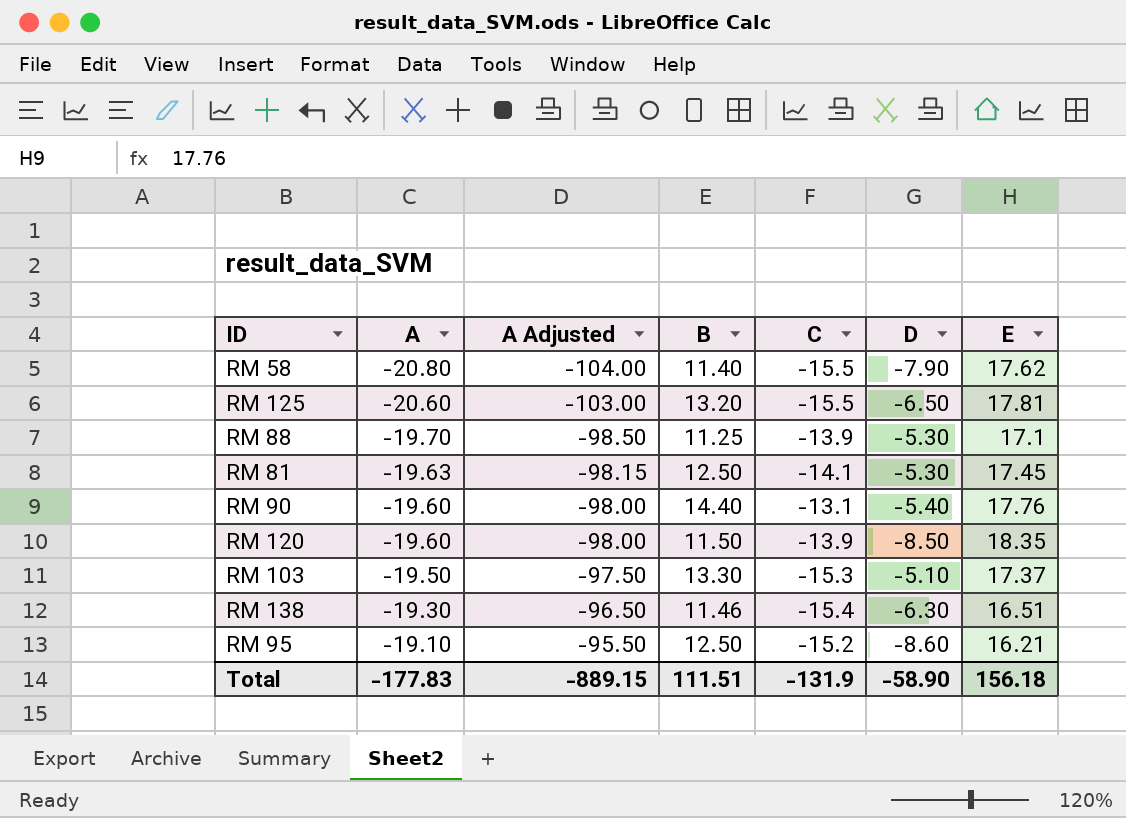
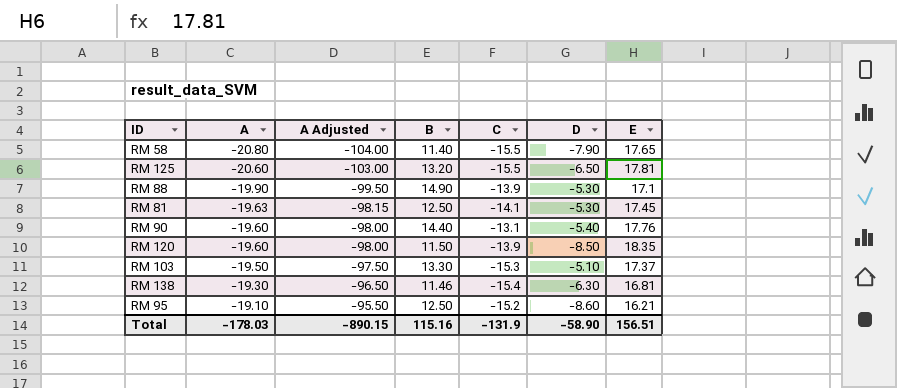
RM 58 | E: 17.62 -> 17.65
RM 88 | A: -19.70 -> -19.90
RM 88 | A Adjusted: -98.50 -> -99.50
RM 88 | B: 11.25 -> 14.90
RM 138 | E: 16.51 -> 16.81
Total | A: -177.83 -> -178.03
Total | A Adjusted: -889.15 -> -890.15
Total | B: 111.51 -> 115.16
Total | E: 156.18 -> 156.51

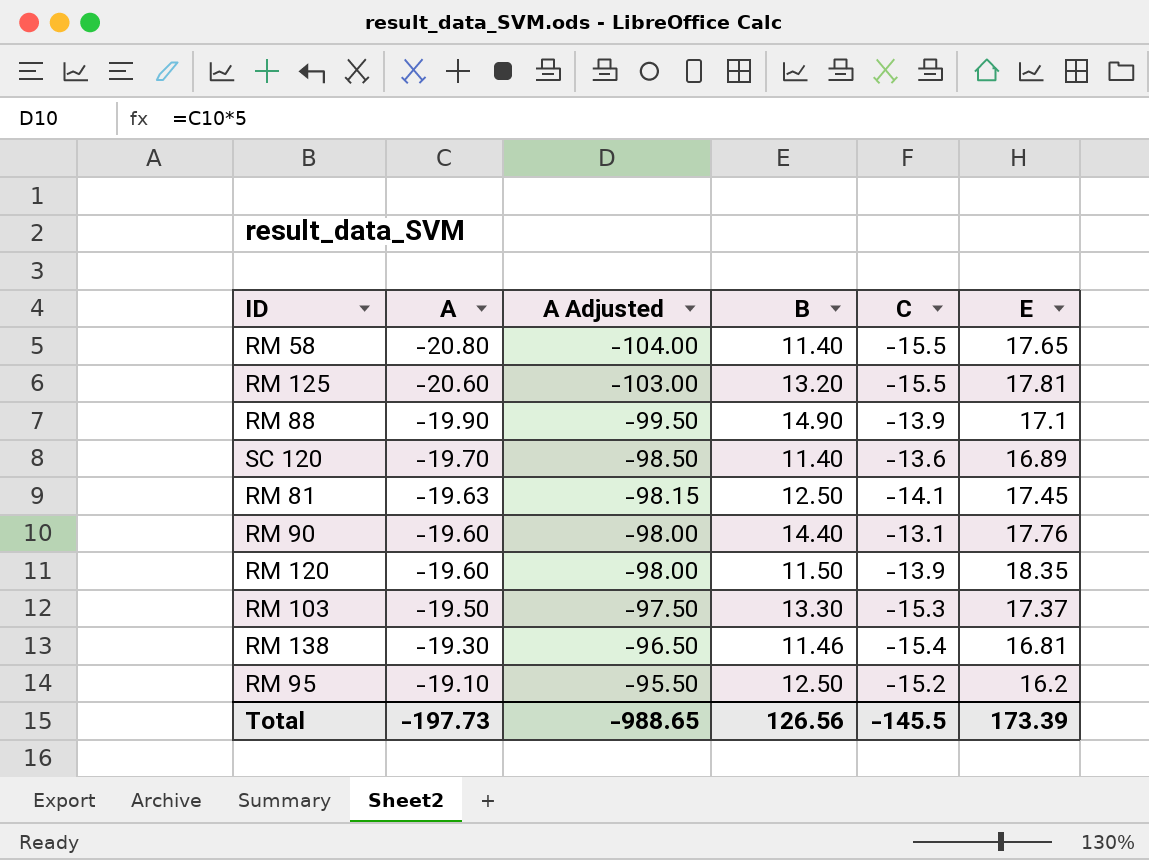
column D | position: 6 -> none
row SC 120: none -> -19.70 | -98.50 | 11.40 | -13.6 | 16.89
RM 95 | E: 16.21 -> 16.2
Total | A: -178.03 -> -197.73
Total | A Adjusted: -890.15 -> -988.65
Total | B: 115.16 -> 126.56
Total | C: -131.9 -> -145.5
Total | E: 156.51 -> 173.39

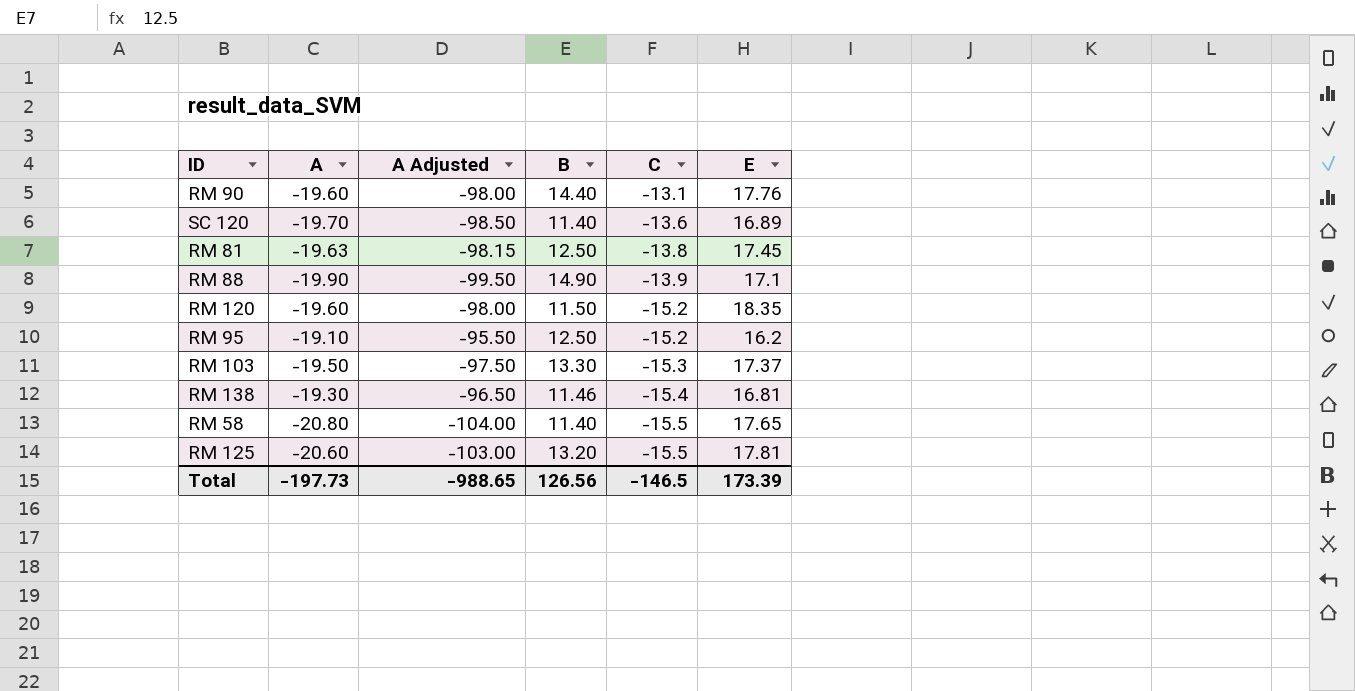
row order: A ascending -> C descending
RM 81 | C: -14.1 -> -13.8
RM 120 | C: -13.9 -> -15.2
Total | C: -145.5 -> -146.5

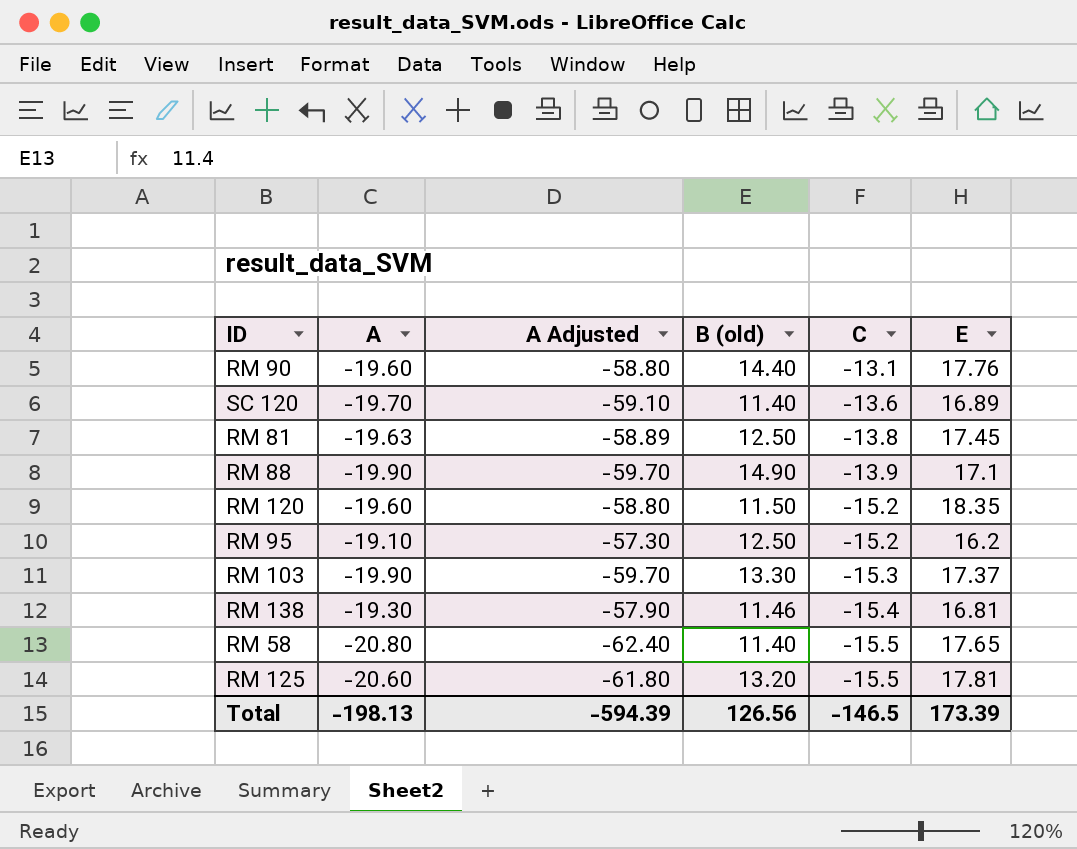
column A Adjusted | formula: [A] * 5 -> [A] * 3
column name: B -> B (old)
RM 103 | A: -19.50 -> -19.90
Total | A: -197.73 -> -198.13
Total | A Adjusted: -988.65 -> -594.39

